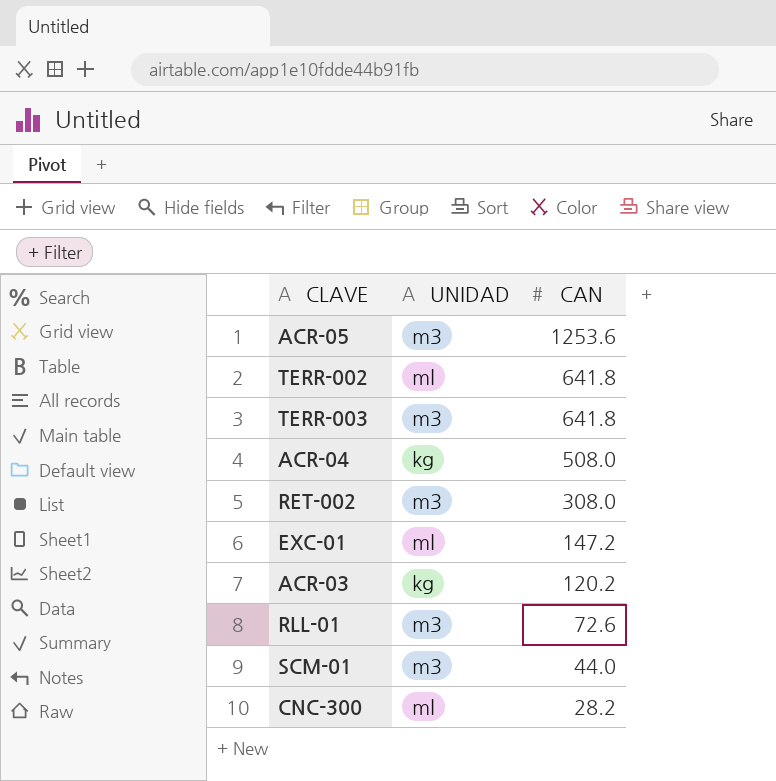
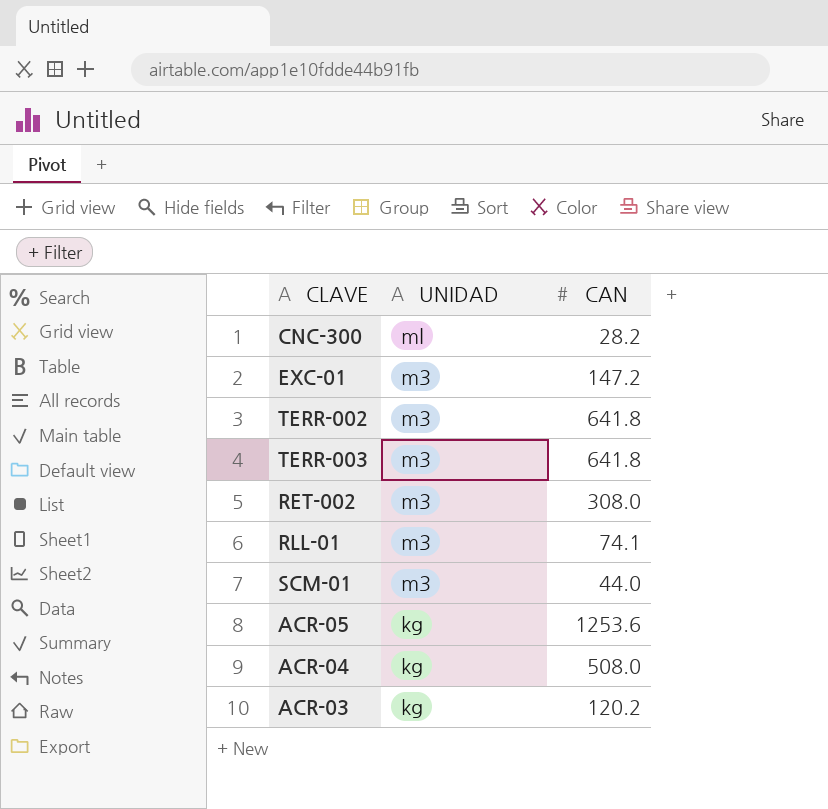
row order: CAN descending -> UNIDAD descending
EXC-01 | UNIDAD: ml -> m3
TERR-002 | UNIDAD: ml -> m3
RLL-01 | CAN: 72.6 -> 74.1
ACR-05 | UNIDAD: m3 -> kg

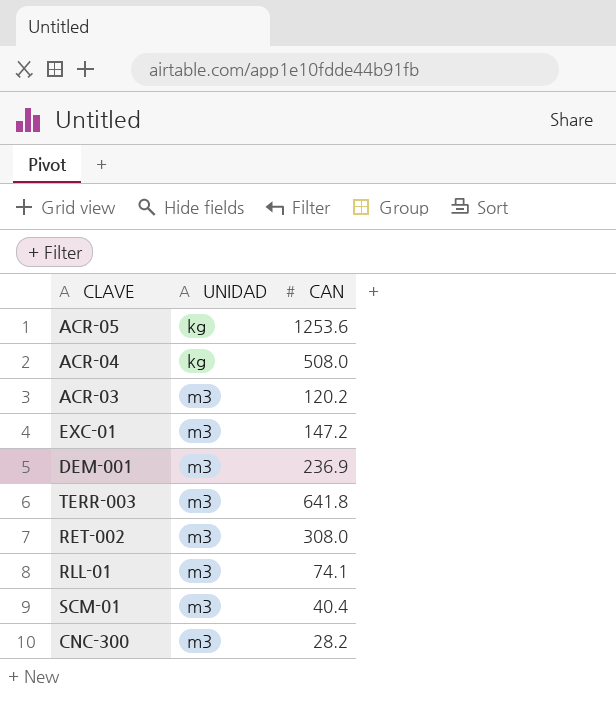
row order: UNIDAD descending -> UNIDAD ascending
row TERR-002: m3 | 641.8 -> none
ACR-03 | UNIDAD: kg -> m3
row DEM-001: none -> m3 | 236.9
SCM-01 | CAN: 44.0 -> 40.4
CNC-300 | UNIDAD: ml -> m3

